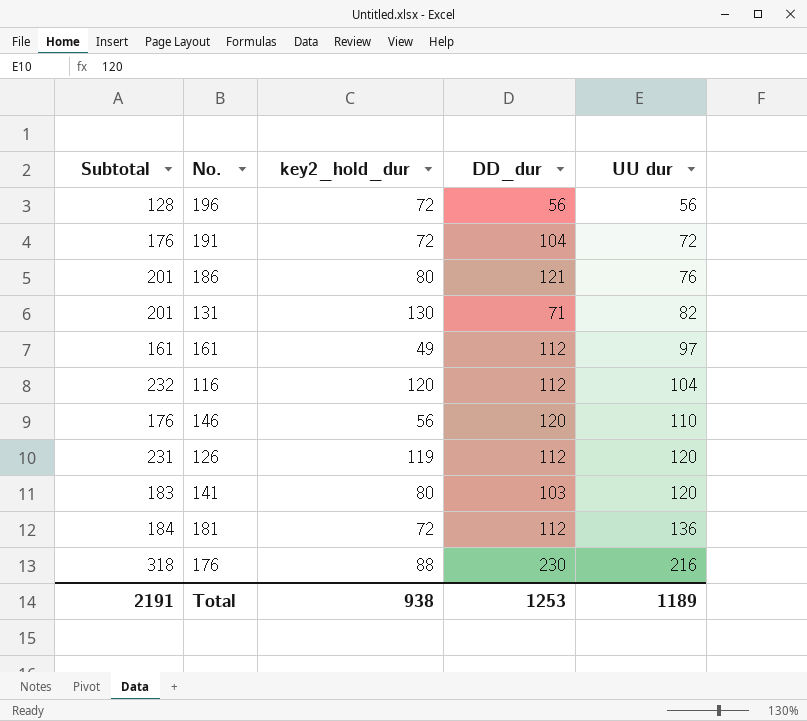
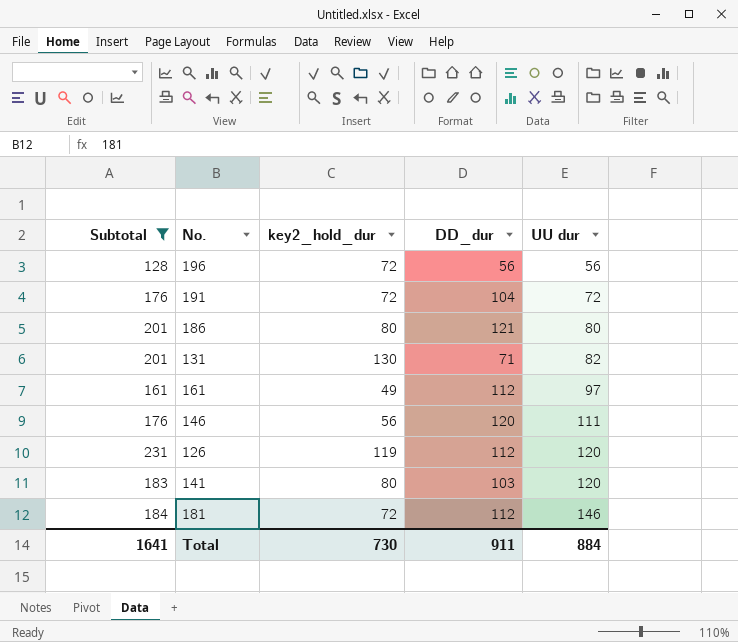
filter: none -> Subtotal <= 231
186 | UU dur: 76 -> 80
146 | UU dur: 110 -> 111
181 | UU dur: 136 -> 146
Total | Subtotal: 2191 -> 1641
Total | key2_hold_dur: 938 -> 730
Total | DD_dur: 1253 -> 911
Total | UU dur: 1189 -> 884

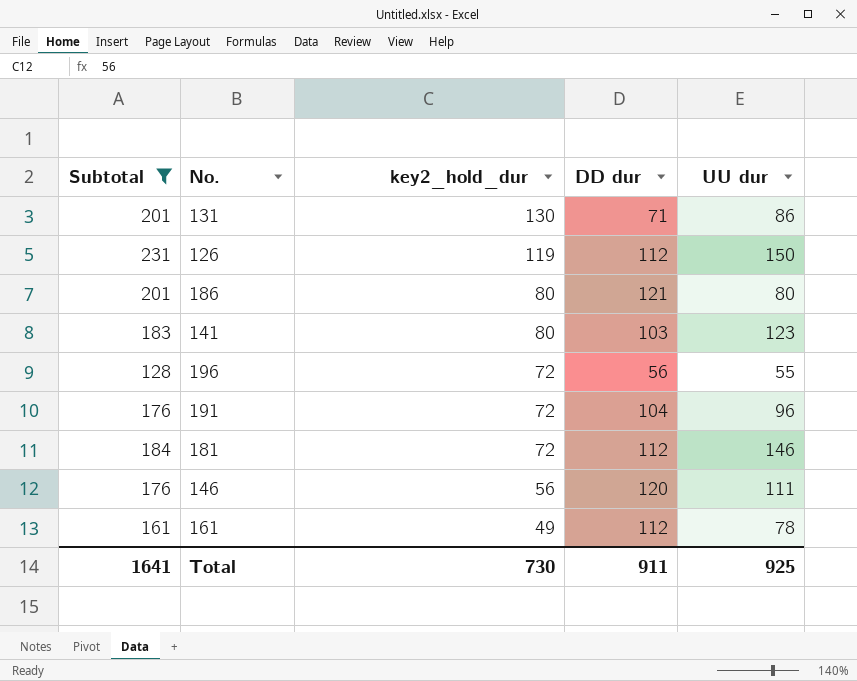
row order: UU dur ascending -> key2_hold_dur descending
column name: DD_dur -> DD dur
131 | UU dur: 82 -> 86
126 | UU dur: 120 -> 150
141 | UU dur: 120 -> 123
196 | UU dur: 56 -> 55
191 | UU dur: 72 -> 96
161 | UU dur: 97 -> 78
Total | UU dur: 884 -> 925

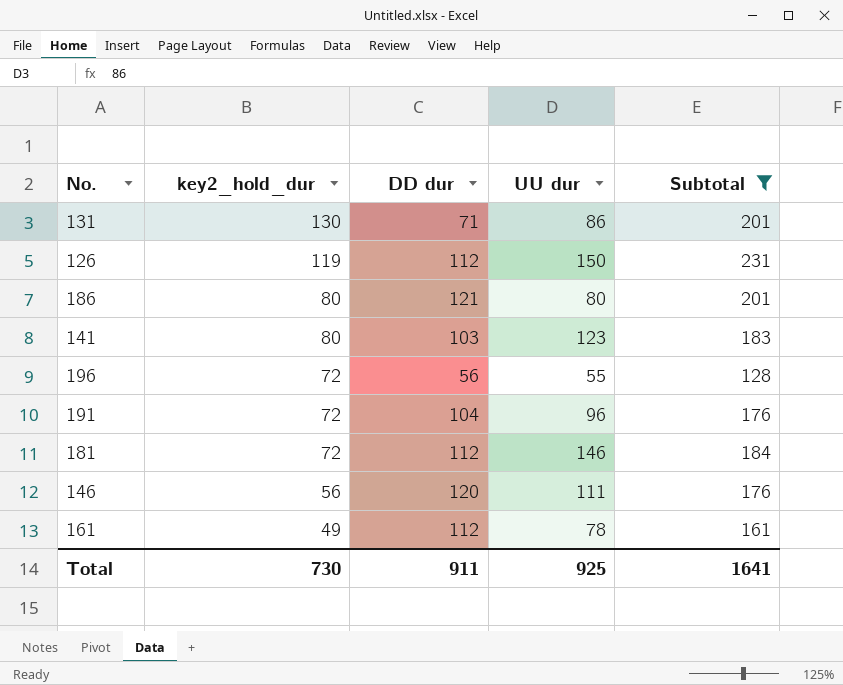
column Subtotal | position: 1 -> 5

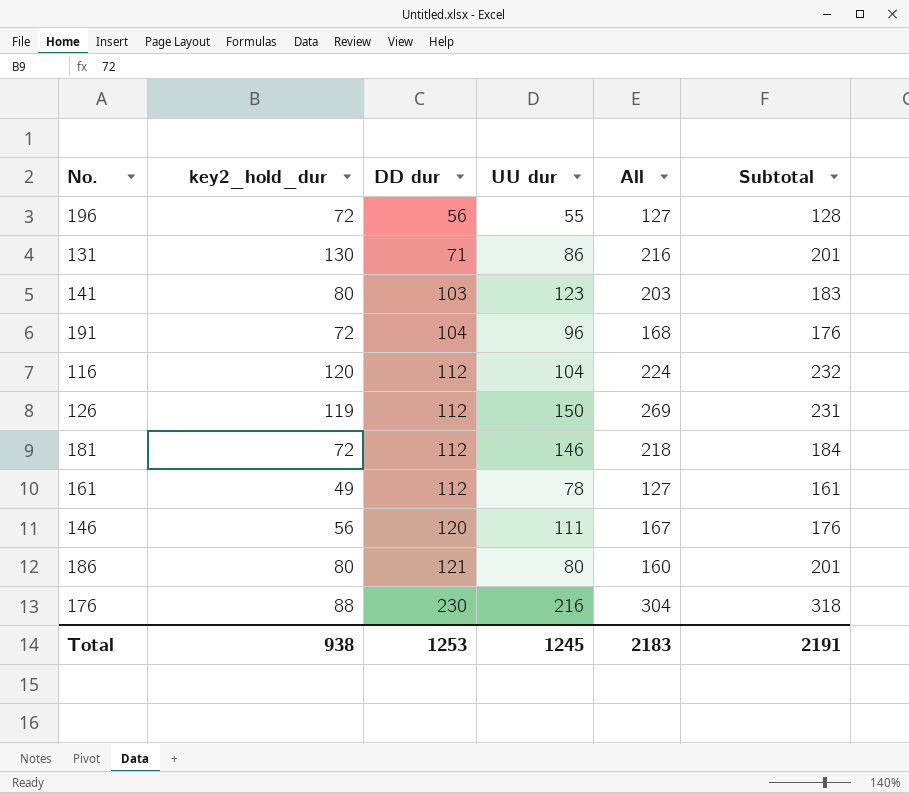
filter: Subtotal <= 231 -> none
row order: key2_hold_dur descending -> DD dur ascending
column All | formula: none -> [key2_hold_dur] + [UU dur]
Total | key2_hold_dur: 730 -> 938
Total | DD dur: 911 -> 1253
Total | UU dur: 925 -> 1245
Total | Subtotal: 1641 -> 2191

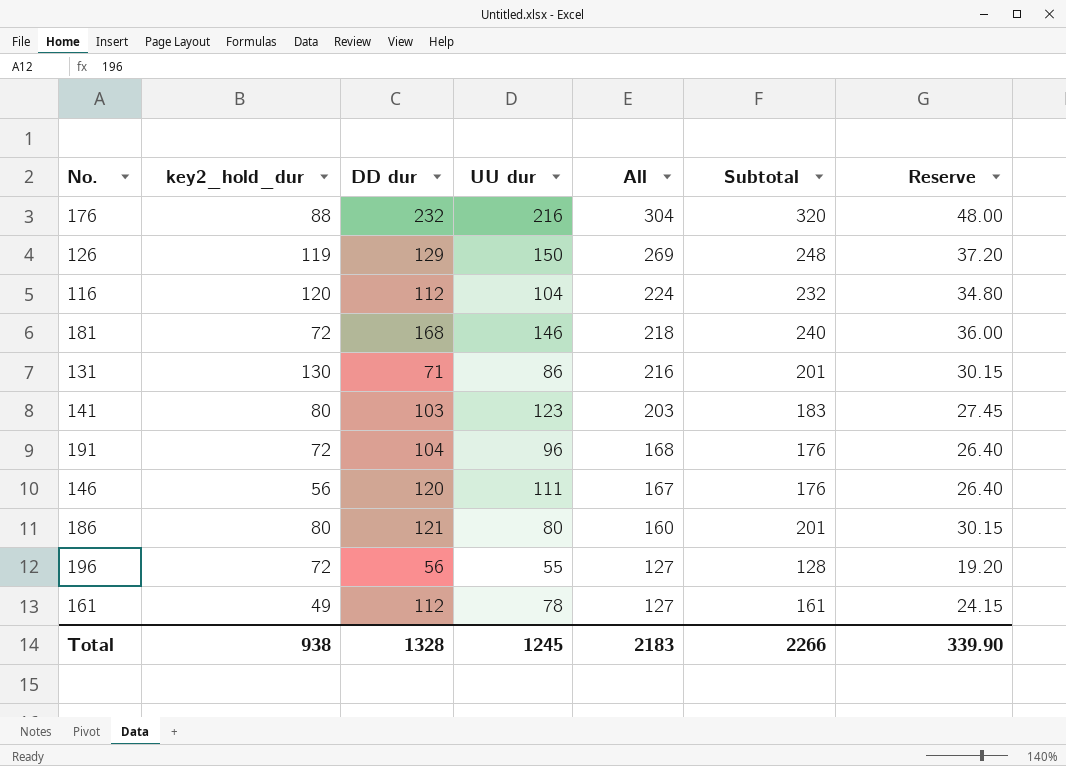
row order: DD dur ascending -> All descending
column Reserve | formula: none -> [Subtotal] * 0.15
176 | DD dur: 230 -> 232
176 | Subtotal: 318 -> 320
126 | DD dur: 112 -> 129
126 | Subtotal: 231 -> 248
181 | DD dur: 112 -> 168
181 | Subtotal: 184 -> 240
Total | DD dur: 1253 -> 1328
Total | Subtotal: 2191 -> 2266

